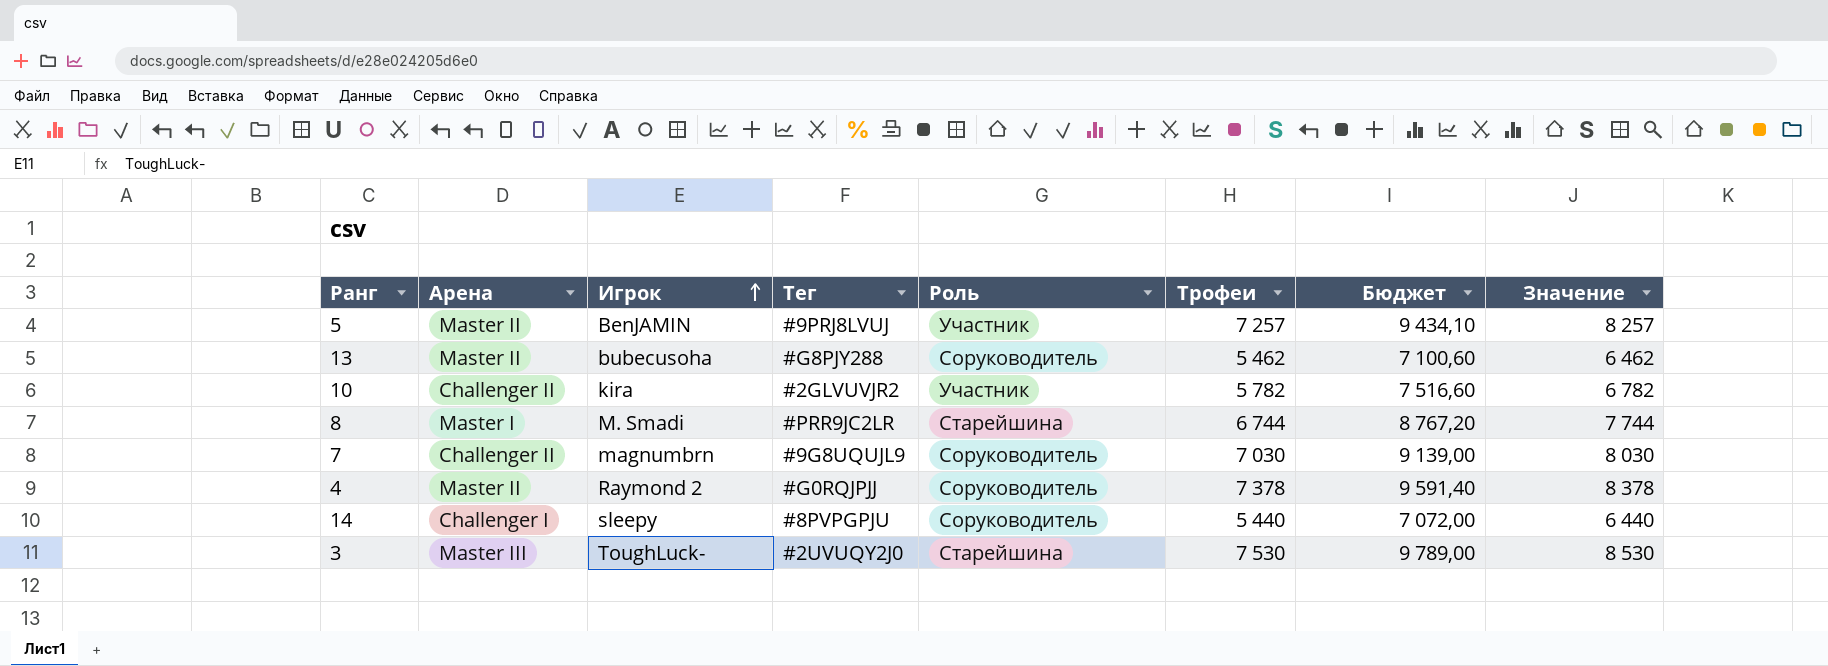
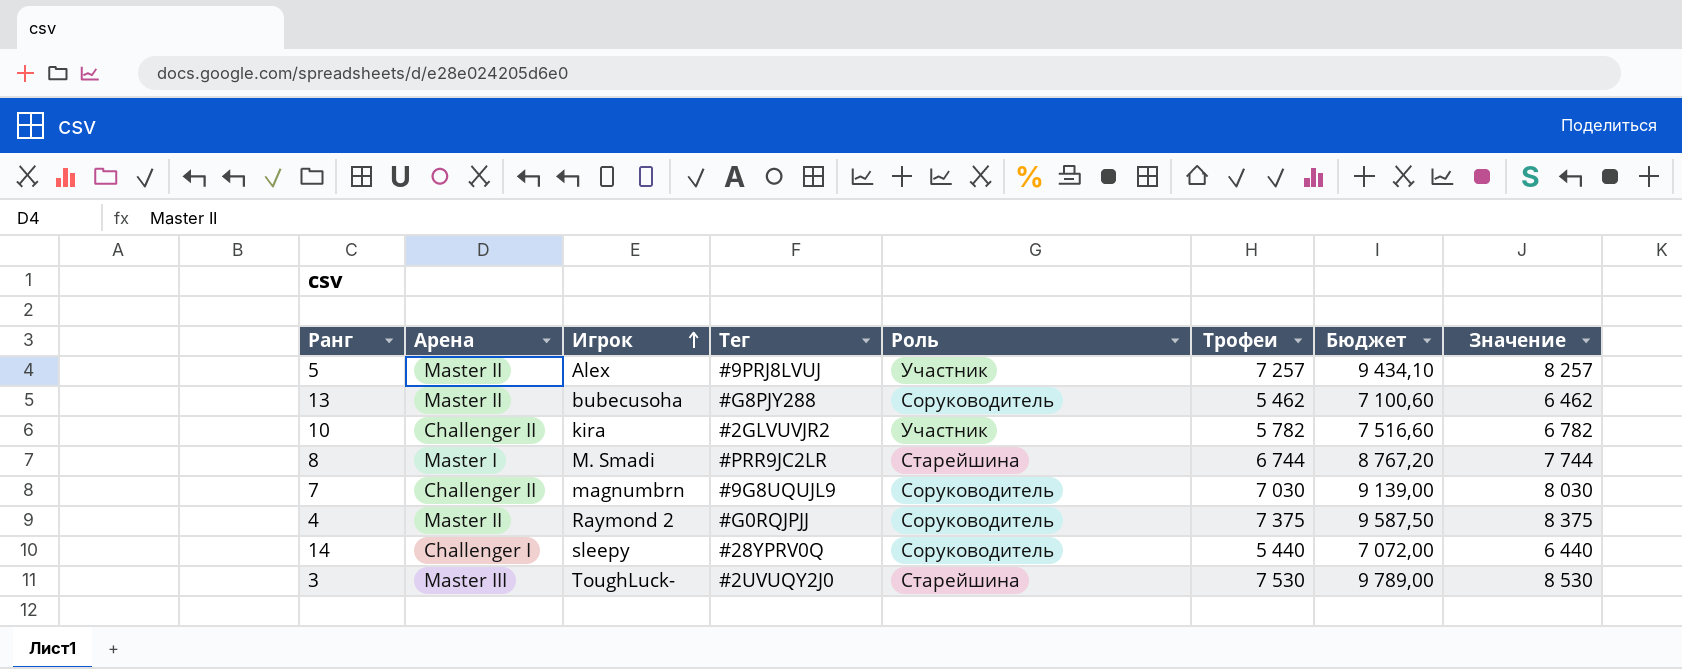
5 | Игрок: BenJAMIN -> Alex
4 | Трофеи: 7 378 -> 7 375
4 | Бюджет: 9 591,40 -> 9 587,50
4 | Значение: 8 378 -> 8 375
14 | Тег: #8PVPGPJU -> #28YPRV0Q

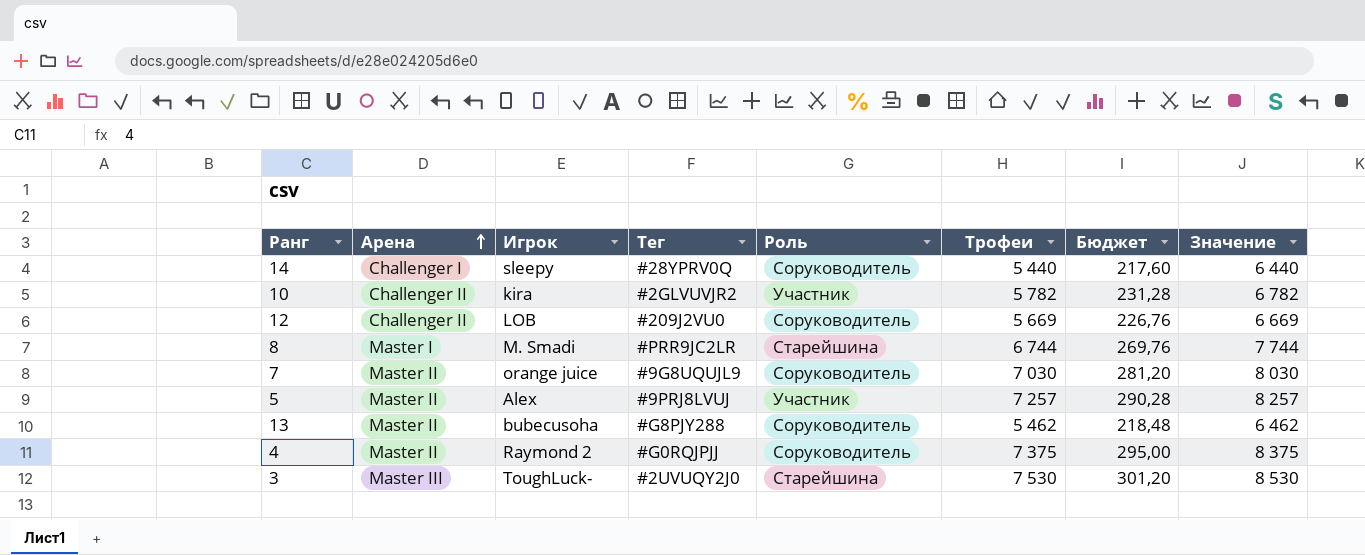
row order: Игрок ascending -> Арена ascending
column Бюджет | formula: [Трофеи] * 1,3 -> [Трофеи] * 0,04
row 12: none -> Challenger II | LOB | #209J2VU0 | Соруководитель | 5 669 | 226,76 | 6 669
7 | Арена: Challenger II -> Master II
7 | Игрок: magnumbrn -> orange juice

